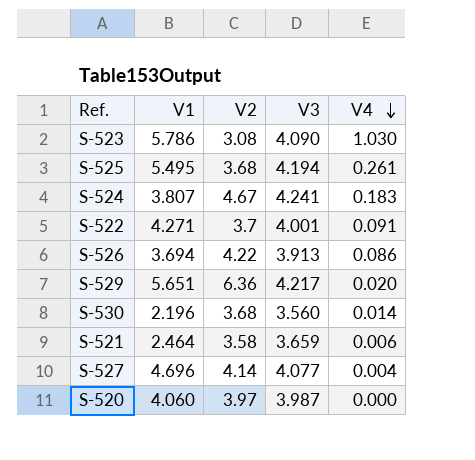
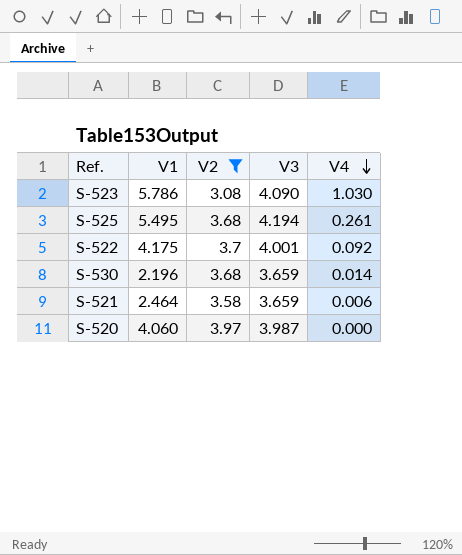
filter: none -> V2 <= 3.97
S-522 | V1: 4.271 -> 4.175
S-522 | V4: 0.091 -> 0.092
S-530 | V3: 3.560 -> 3.659

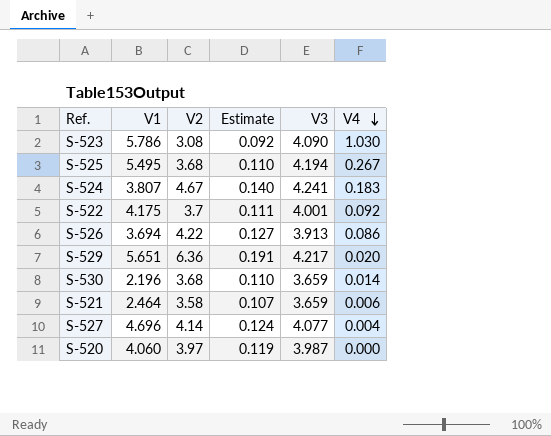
filter: V2 <= 3.97 -> none
column Estimate | formula: none -> [V2] * 0.03
S-525 | V4: 0.261 -> 0.267

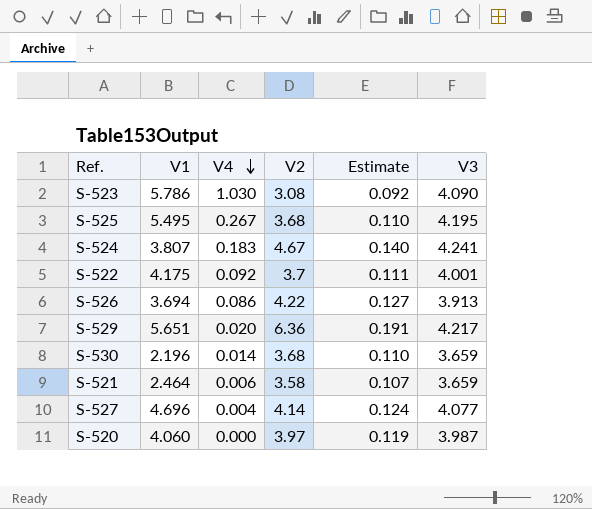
column V4 | position: 6 -> 3
S-525 | V3: 4.194 -> 4.195

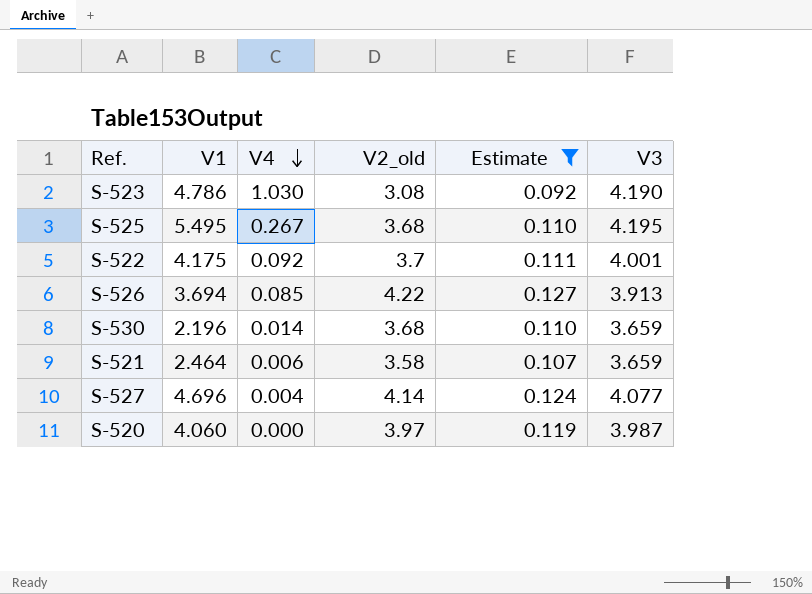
filter: none -> Estimate <= 0.127
column name: V2 -> V2_old
S-523 | V1: 5.786 -> 4.786
S-523 | V3: 4.090 -> 4.190
S-526 | V4: 0.086 -> 0.085

